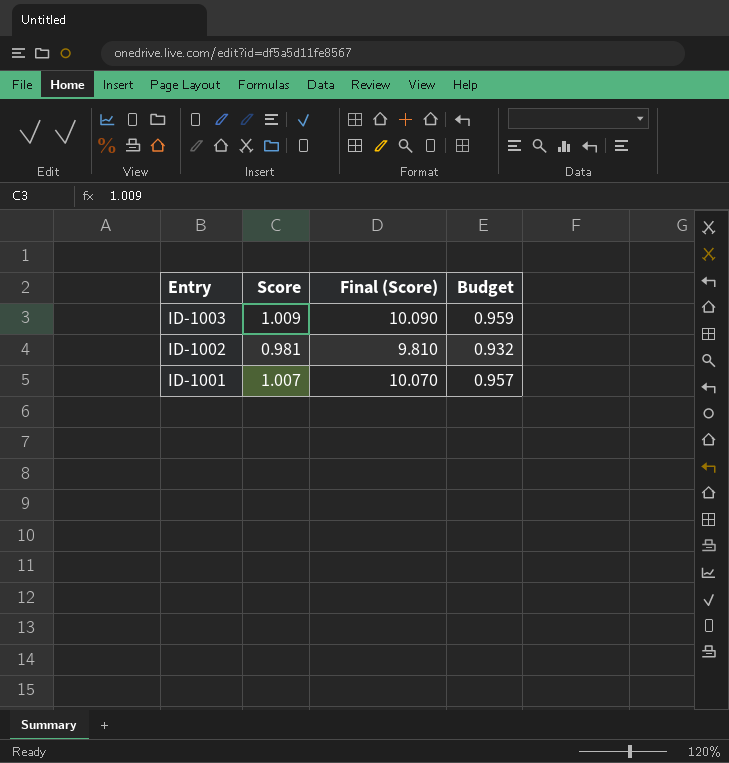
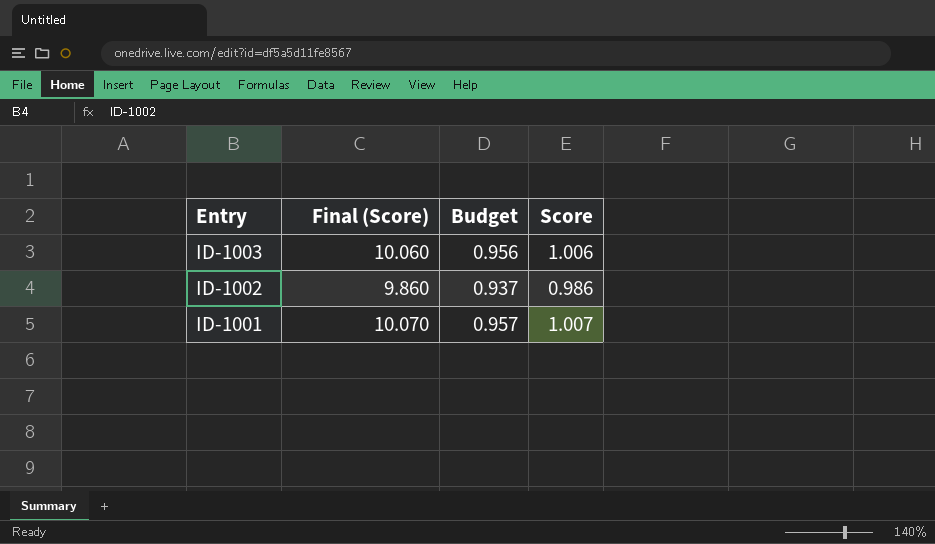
column Score | position: 2 -> 4
ID-1003 | Final (Score): 10.090 -> 10.060
ID-1003 | Budget: 0.959 -> 0.956
ID-1003 | Score: 1.009 -> 1.006
ID-1002 | Final (Score): 9.810 -> 9.860
ID-1002 | Budget: 0.932 -> 0.937
ID-1002 | Score: 0.981 -> 0.986

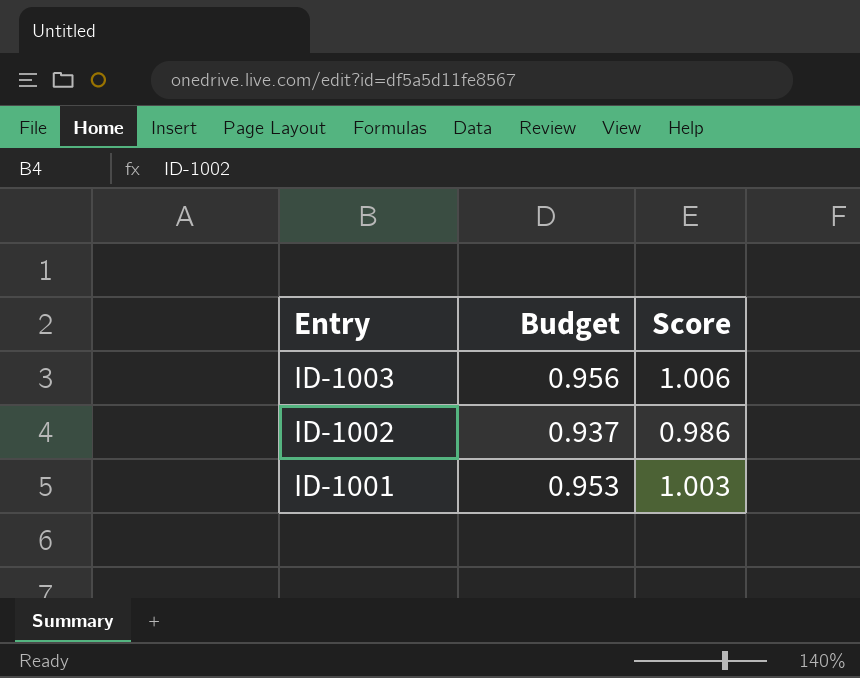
column Final (Score) | formula: [Score] * 10 -> none
ID-1001 | Budget: 0.957 -> 0.953
ID-1001 | Score: 1.007 -> 1.003

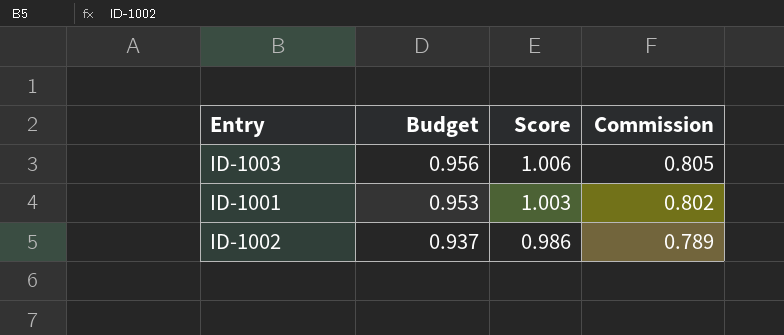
row order: Entry descending -> Budget descending
column Commission | formula: none -> [Score] * 0.8

